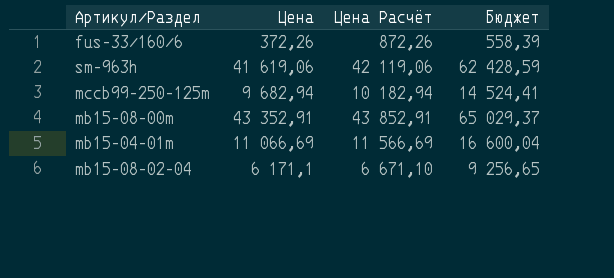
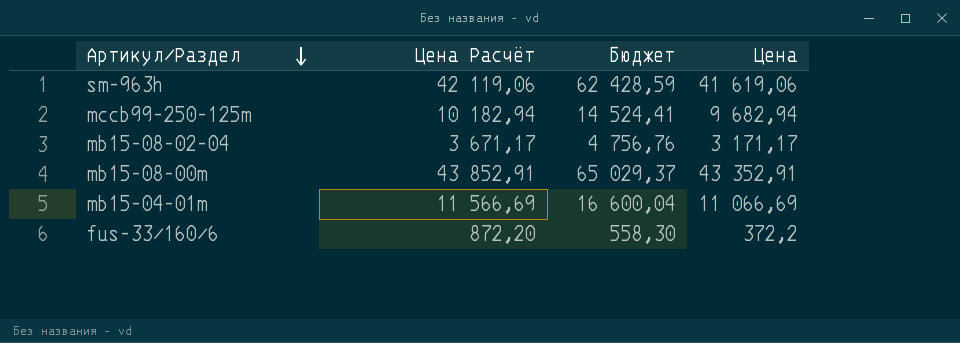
row order: none -> Артикул/Раздел descending
column Цена | position: 2 -> 4
mb15-08-02-04 | Цена Расчёт: 6 671,10 -> 3 671,17
mb15-08-02-04 | Бюджет: 9 256,65 -> 4 756,76
mb15-08-02-04 | Цена: 6 171,1 -> 3 171,17
fus-33/160/6 | Цена Расчёт: 872,26 -> 872,20
fus-33/160/6 | Бюджет: 558,39 -> 558,30
fus-33/160/6 | Цена: 372,26 -> 372,2

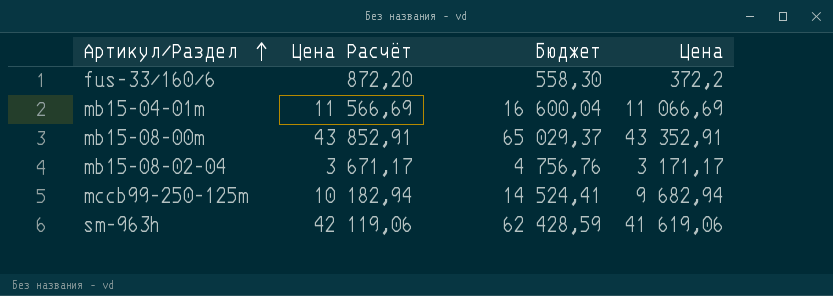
row order: Артикул/Раздел descending -> Артикул/Раздел ascending

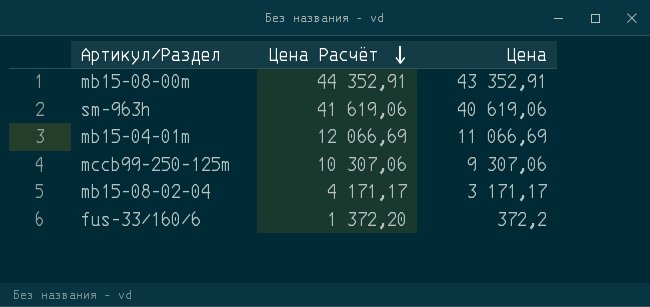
row order: Артикул/Раздел ascending -> Цена Расчёт descending
column Бюджет | formula: [Цена] * 1,5 -> none
column Цена Расчёт | formula: [Цена] + 500 -> [Цена] + 1000
sm-963h | Цена: 41 619,06 -> 40 619,06
mccb99-250-125m | Цена: 9 682,94 -> 9 307,06

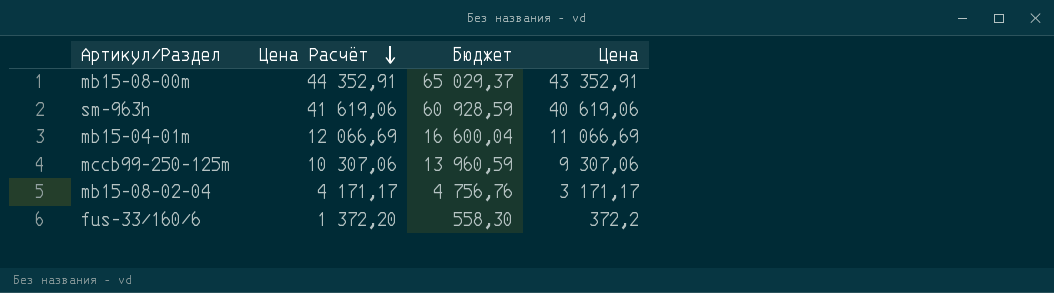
column Бюджет | formula: none -> [Цена] * 1,5

